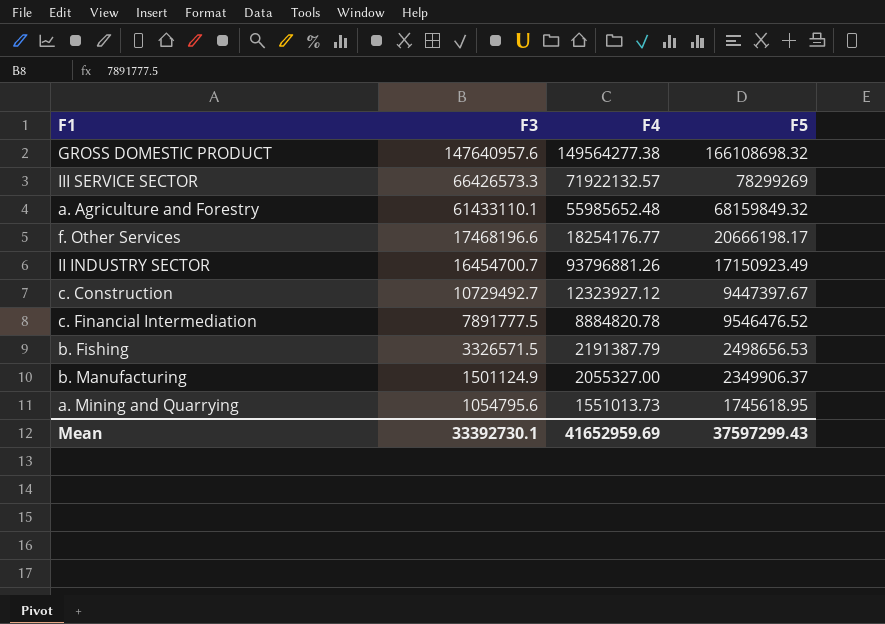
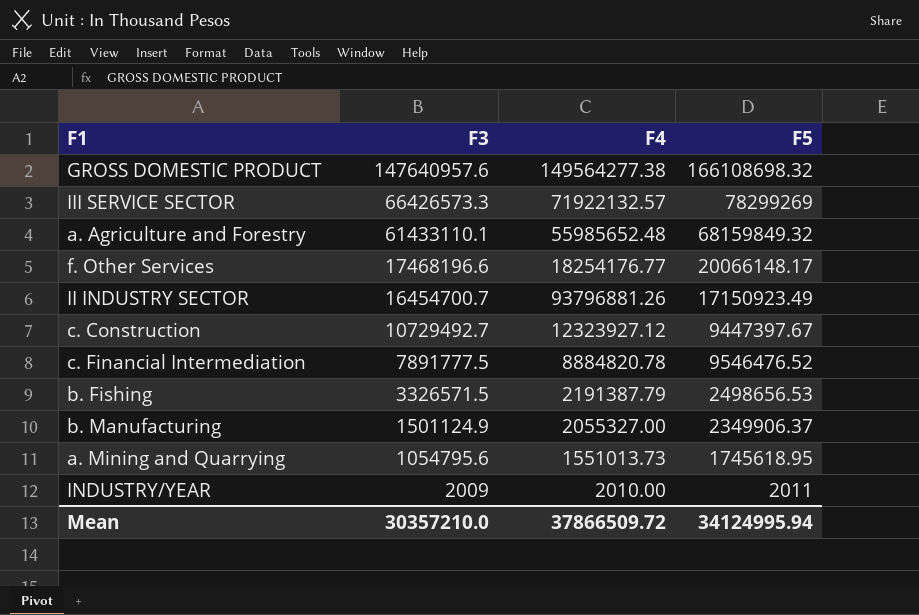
f. Other Services | F5: 20666198.17 -> 20066148.17
row INDUSTRY/YEAR: none -> 2009 | 2010.00 | 2011
Mean | F3: 33392730.1 -> 30357210.0
Mean | F4: 41652959.69 -> 37866509.72
Mean | F5: 37597299.43 -> 34124995.94

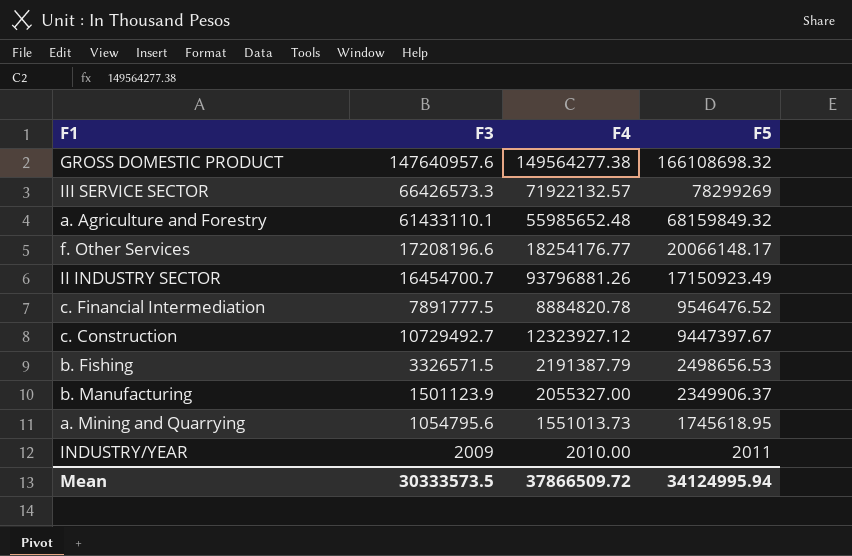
row order: F3 descending -> F5 descending
f. Other Services | F3: 17468196.6 -> 17208196.6
b. Manufacturing | F3: 1501124.9 -> 1501123.9
Mean | F3: 30357210.0 -> 30333573.5

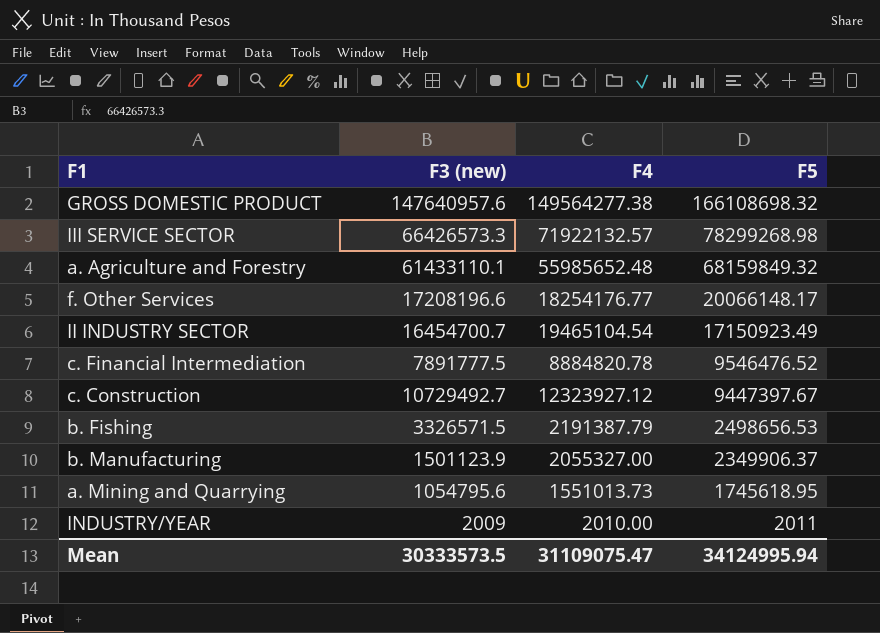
column name: F3 -> F3 (new)
III SERVICE SECTOR | F5: 78299269 -> 78299268.98
II INDUSTRY SECTOR | F4: 93796881.26 -> 19465104.54
Mean | F4: 37866509.72 -> 31109075.47

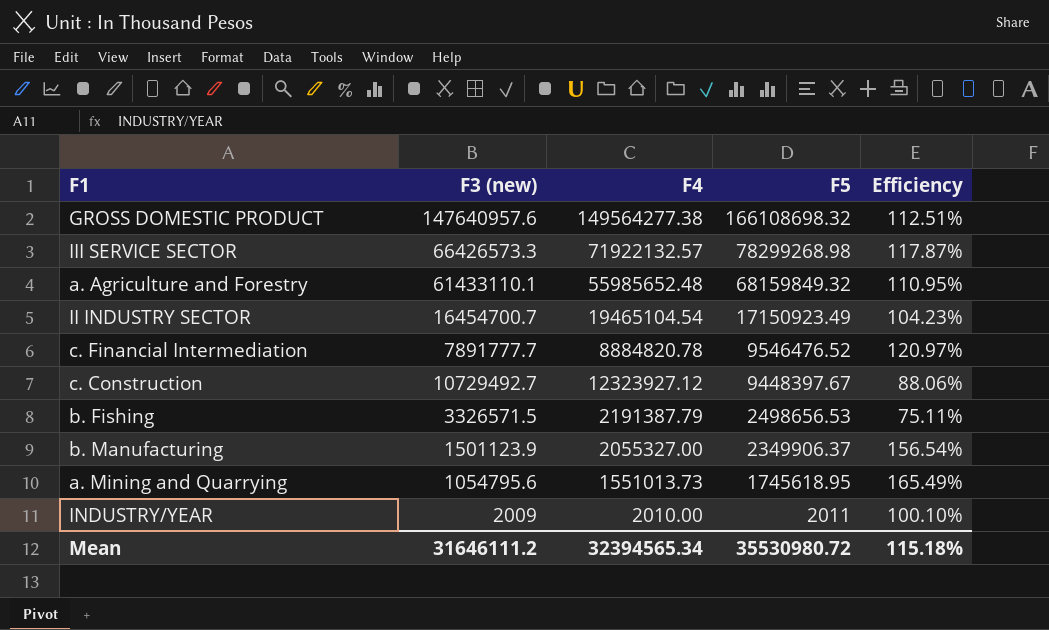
column Efficiency | formula: none -> [F5] / [F3 (new)]
row f. Other Services: 17208196.6 | 18254176.77 | 20066148.17 -> none
c. Financial Intermediation | F3 (new): 7891777.5 -> 7891777.7
c. Construction | F5: 9447397.67 -> 9448397.67
Mean | F3 (new): 30333573.5 -> 31646111.2
Mean | F4: 31109075.47 -> 32394565.34
Mean | F5: 34124995.94 -> 35530980.72

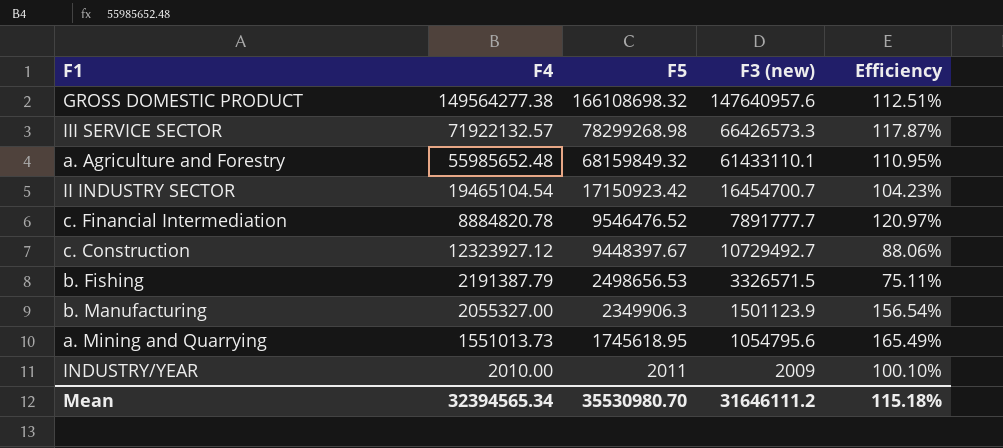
column F3 (new) | position: 2 -> 4
II INDUSTRY SECTOR | F5: 17150923.49 -> 17150923.42
b. Manufacturing | F5: 2349906.37 -> 2349906.3
Mean | F5: 35530980.72 -> 35530980.70

